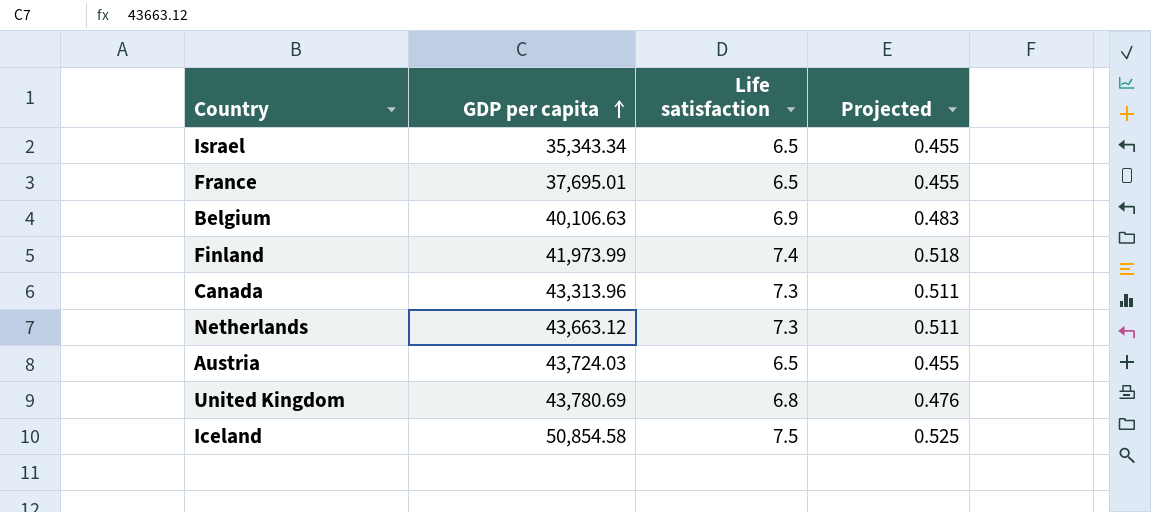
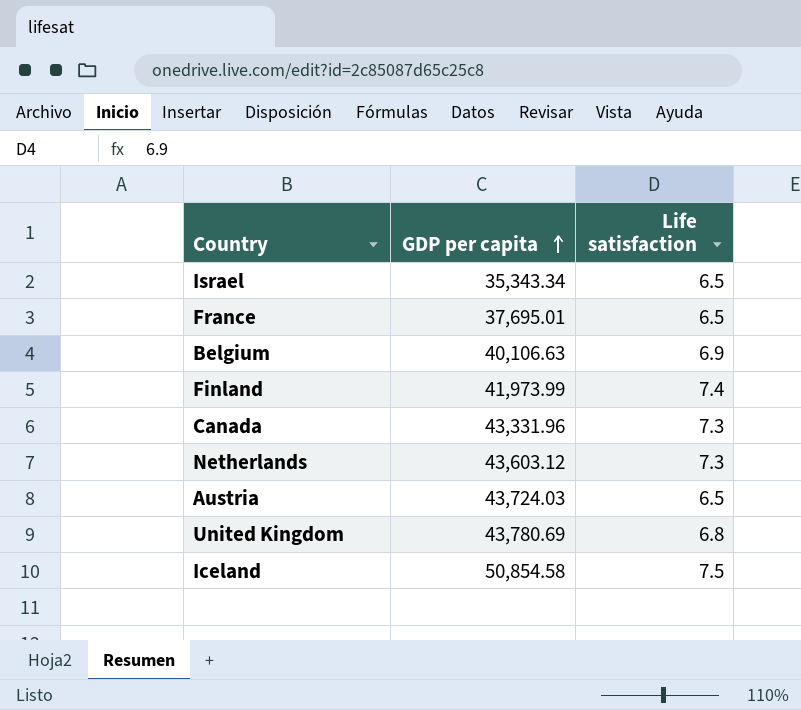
column Projected | formula: [Life satisfaction] * 0.07 -> none
Canada | GDP per capita: 43,313.96 -> 43,331.96
Netherlands | GDP per capita: 43,663.12 -> 43,603.12

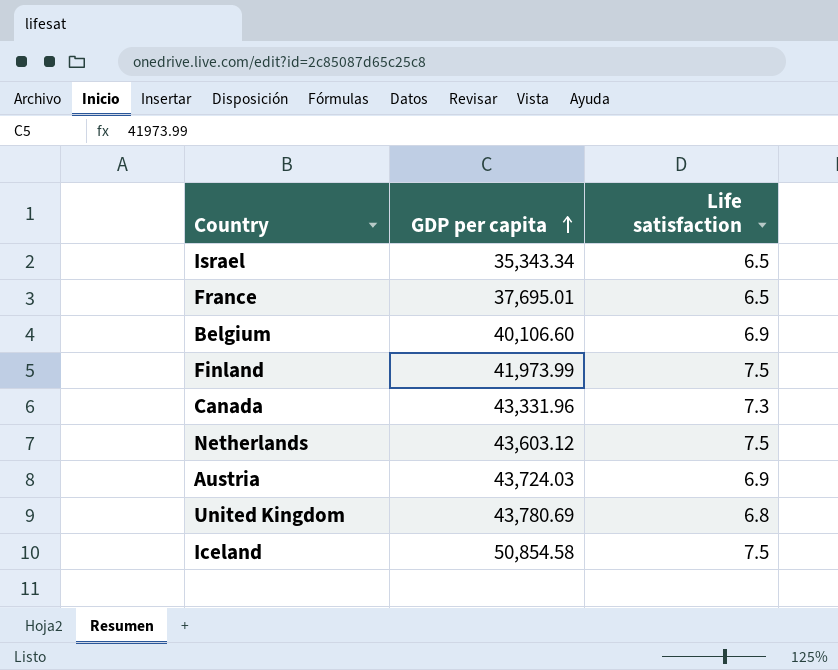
Belgium | GDP per capita: 40,106.63 -> 40,106.60
Finland | Life satisfaction: 7.4 -> 7.5
Netherlands | Life satisfaction: 7.3 -> 7.5
Austria | Life satisfaction: 6.5 -> 6.9

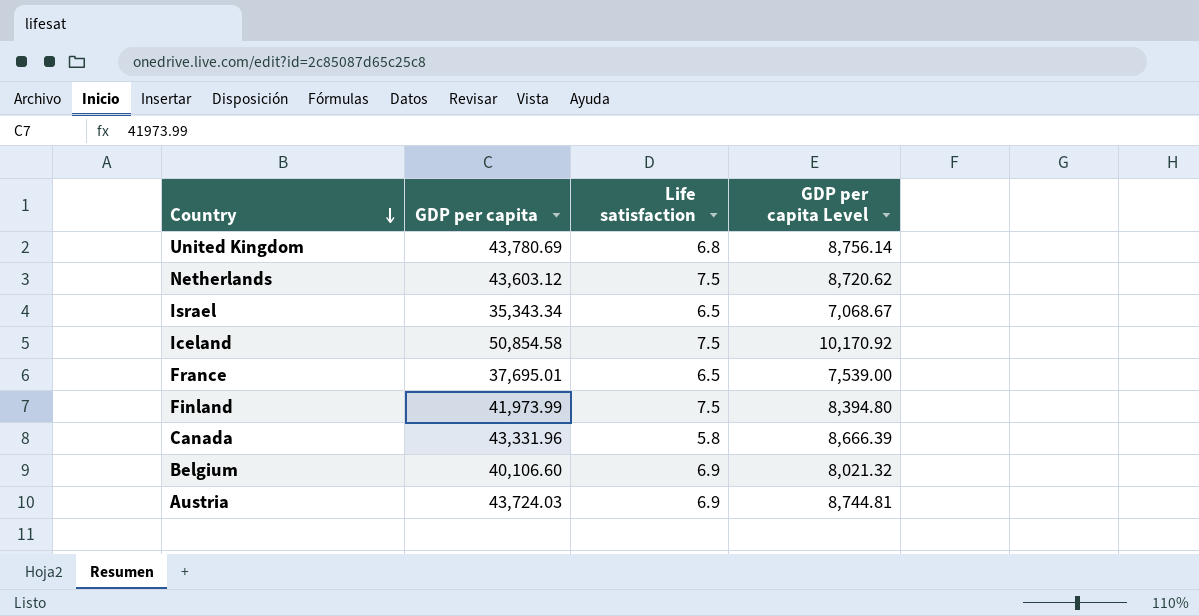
row order: GDP per capita ascending -> Country descending
column GDP per capita Level | formula: none -> [GDP per capita] * 0.2
Canada | Life satisfaction: 7.3 -> 5.8

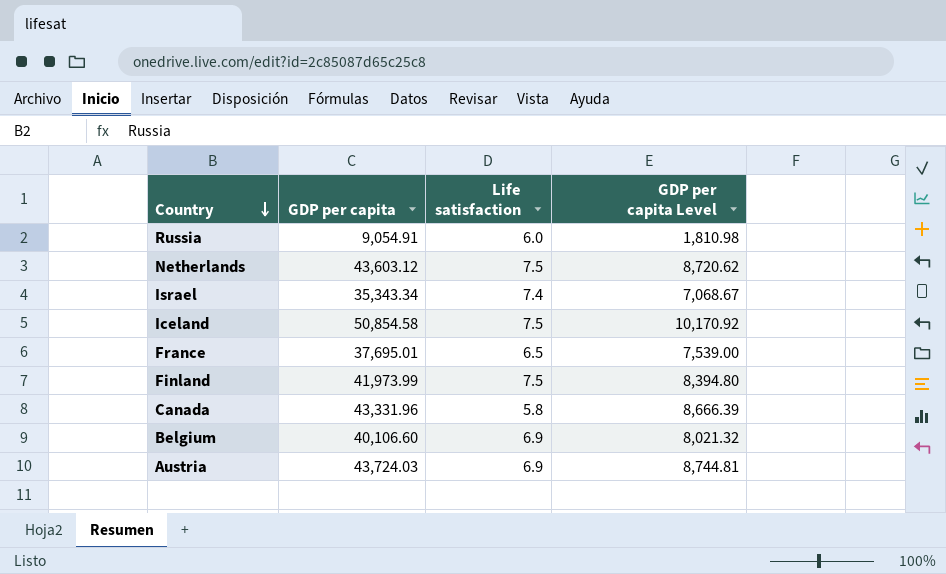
row United Kingdom: 43,780.69 | 6.8 | 8,756.14 -> none
row Russia: none -> 9,054.91 | 6.0 | 1,810.98
Israel | Life satisfaction: 6.5 -> 7.4

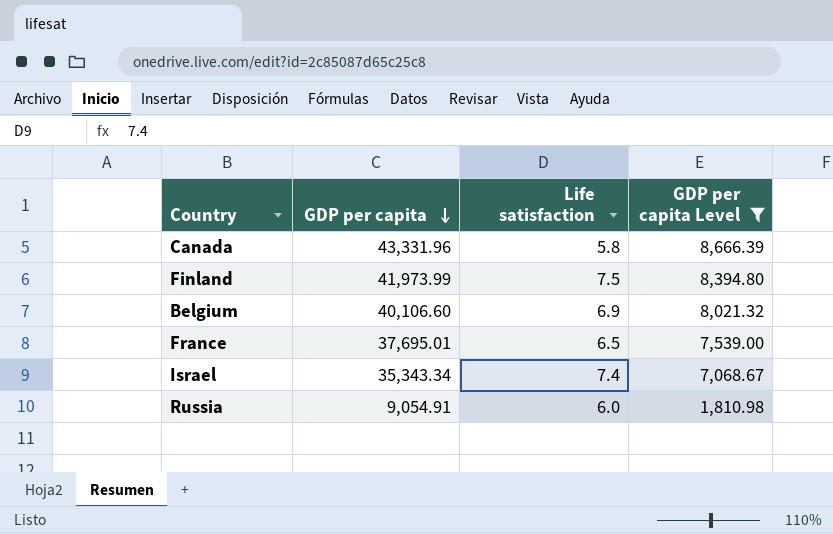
filter: none -> GDP per capita Level <= 8,666.39
row order: Country descending -> GDP per capita descending

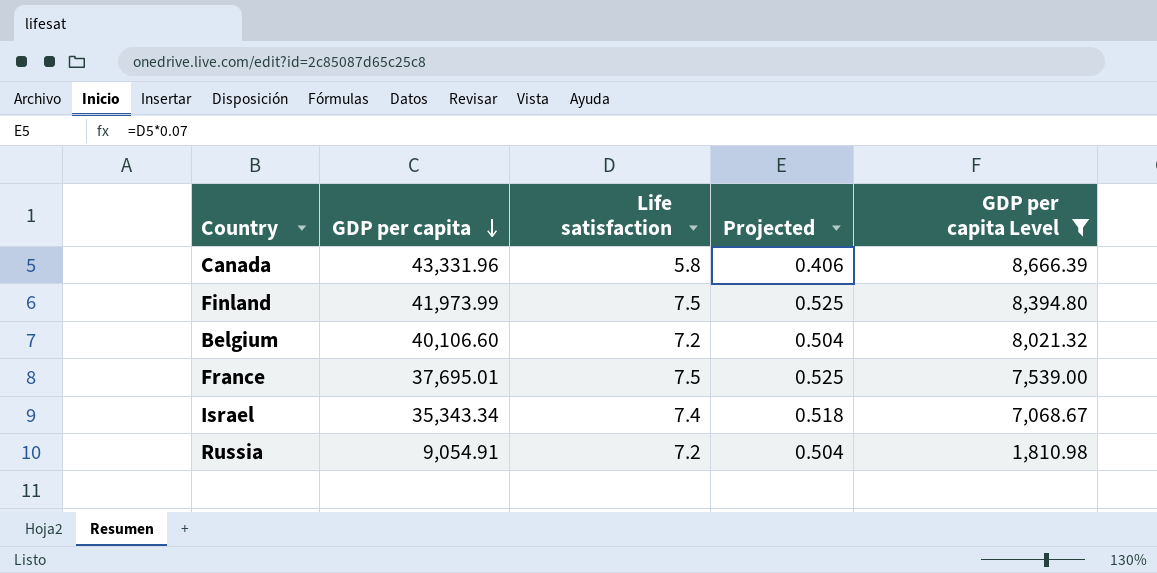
column Projected | formula: none -> [Life satisfaction] * 0.07
Belgium | Life satisfaction: 6.9 -> 7.2
France | Life satisfaction: 6.5 -> 7.5
Russia | Life satisfaction: 6.0 -> 7.2

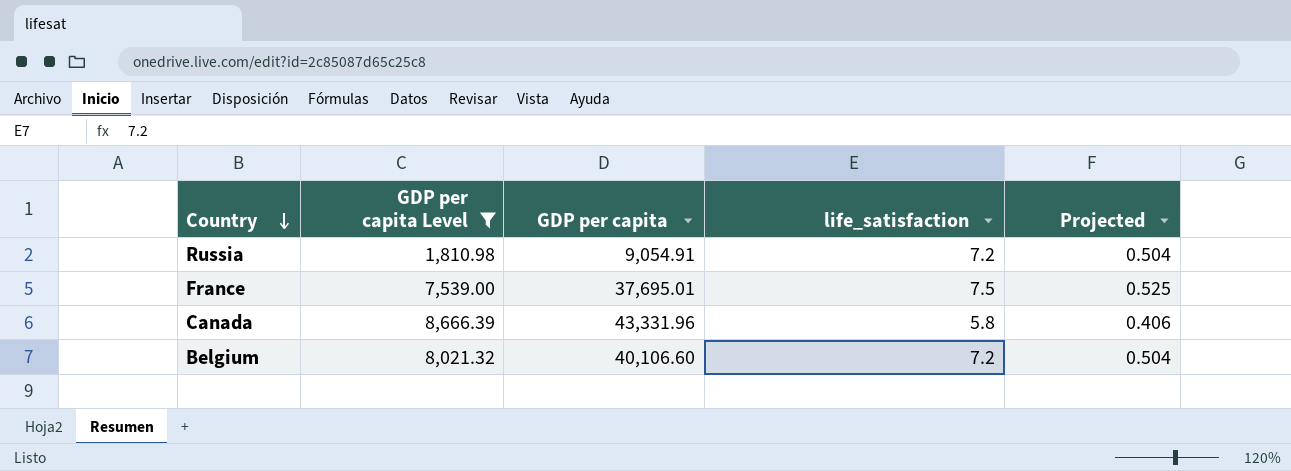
row order: GDP per capita descending -> Country descending
column GDP per capita Level | position: 5 -> 2
column name: Life satisfaction -> life_satisfaction
row Finland: 41,973.99 | 7.5 | 0.525 | 8,394.80 -> none
row Israel: 35,343.34 | 7.4 | 0.518 | 7,068.67 -> none

